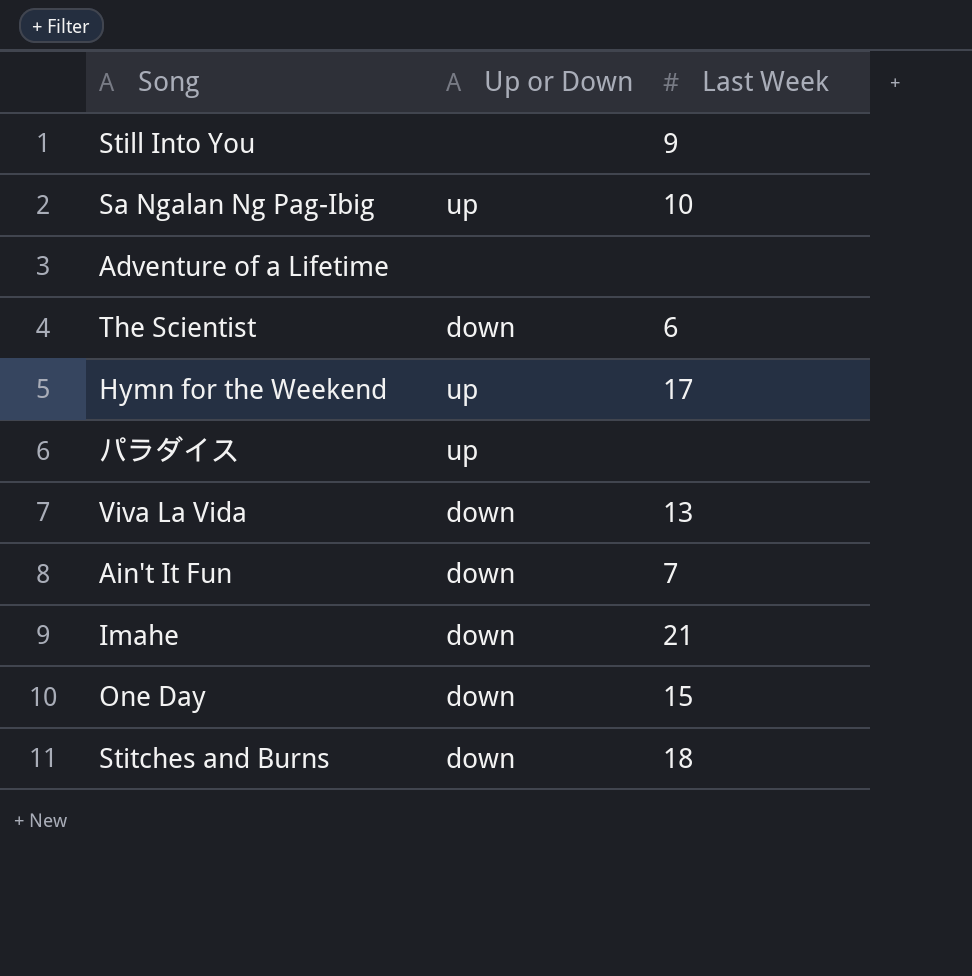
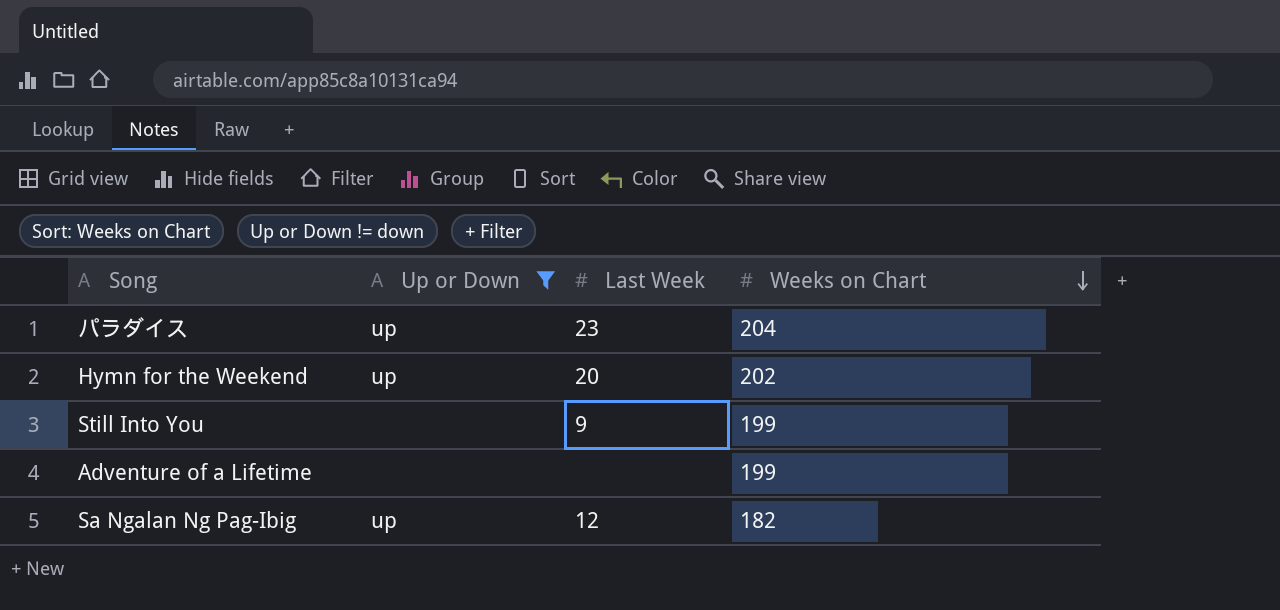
filter: none -> Up or Down != down
row order: none -> Weeks on Chart descending
column Weeks on Chart | position: none -> 4
パラダイス | Last Week: none -> 23
Hymn for the Weekend | Last Week: 17 -> 20
Sa Ngalan Ng Pag-Ibig | Last Week: 10 -> 12

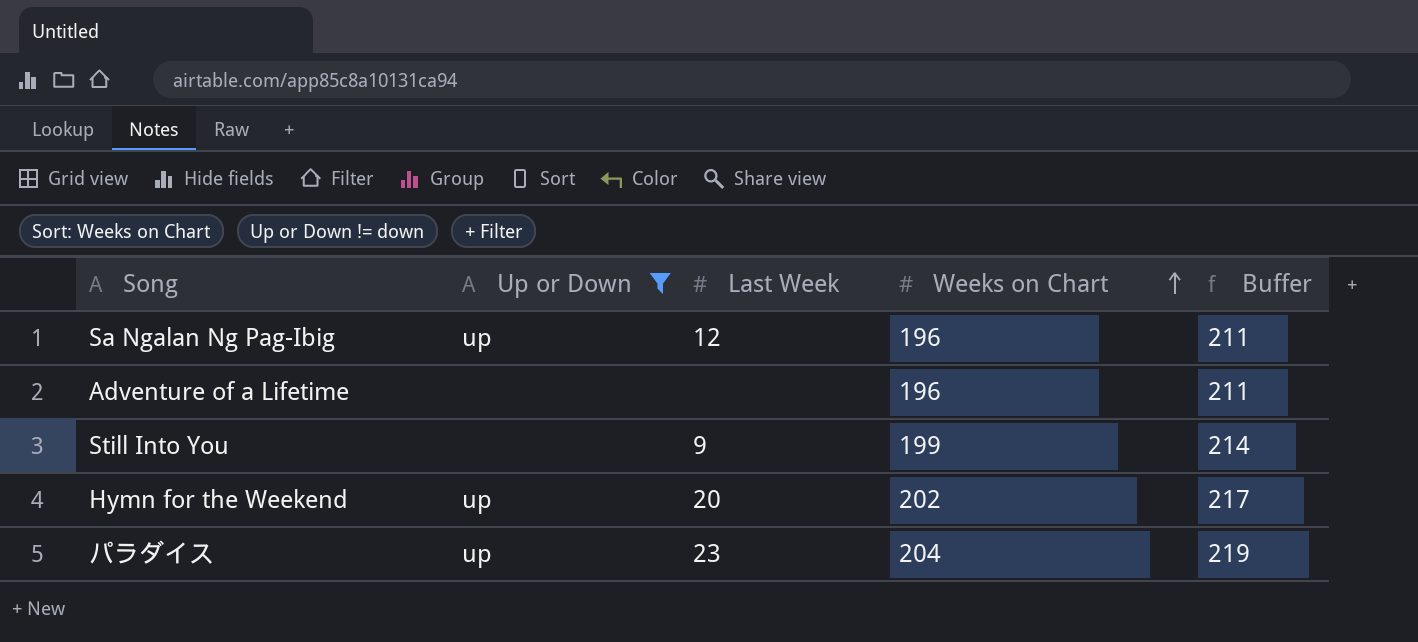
row order: Weeks on Chart descending -> Weeks on Chart ascending
column Buffer | formula: none -> [Weeks on Chart] + 15
Sa Ngalan Ng Pag-Ibig | Weeks on Chart: 182 -> 196
Adventure of a Lifetime | Weeks on Chart: 199 -> 196

